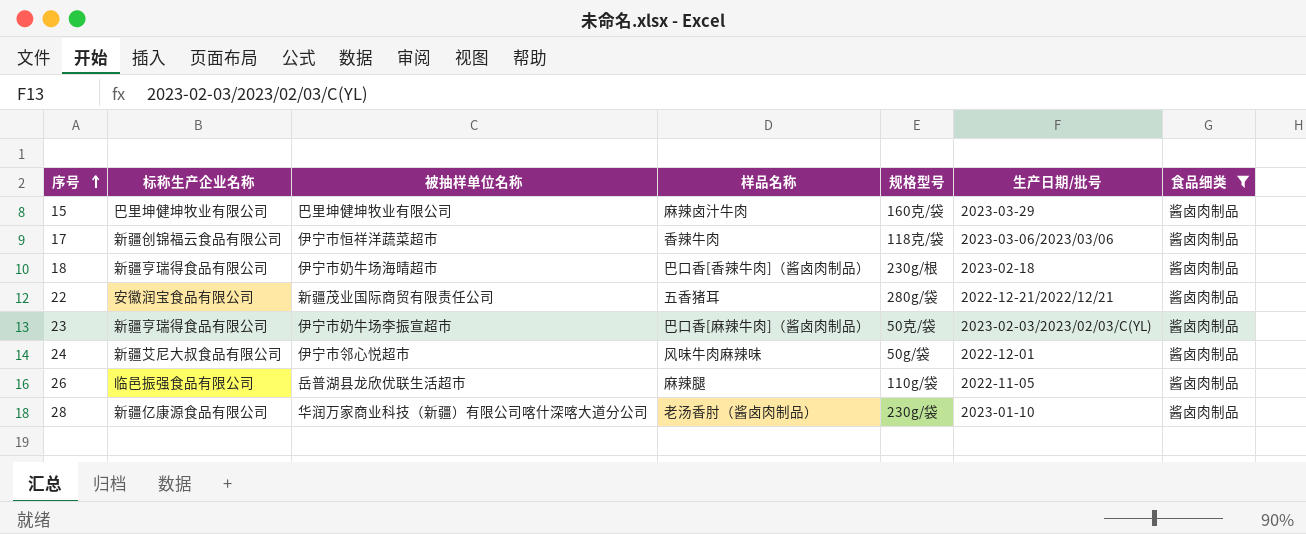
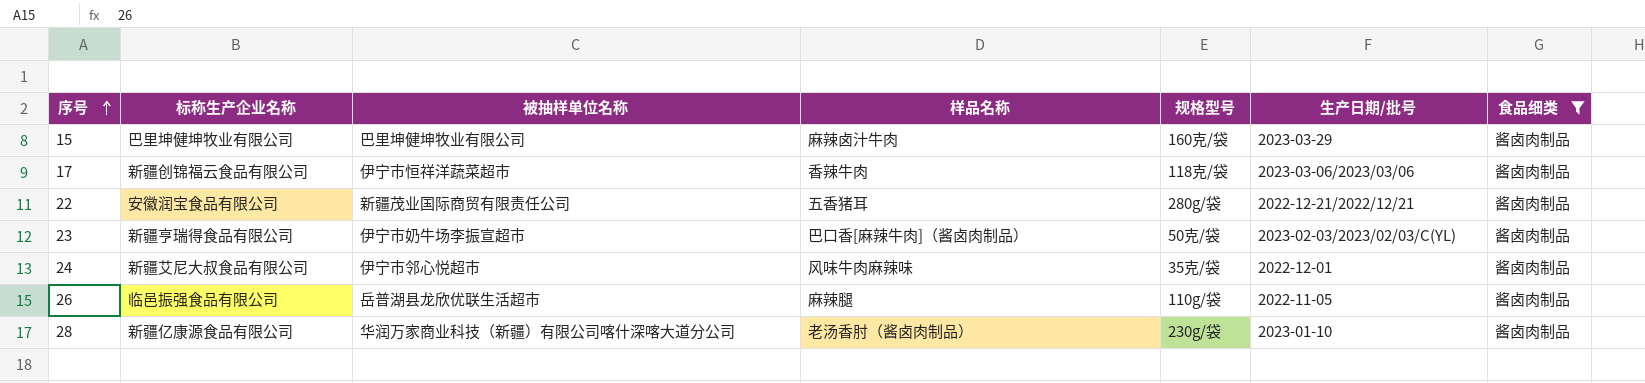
row 18: 新疆亨瑞得食品有限公司 | 伊宁市奶牛场海晴超市 | 巴口香[香辣牛肉]（酱卤肉制品） | 230g/根 | 2023-02-18 | 酱卤肉制品 -> none
24 | 规格型号: 50g/袋 -> 35克/袋

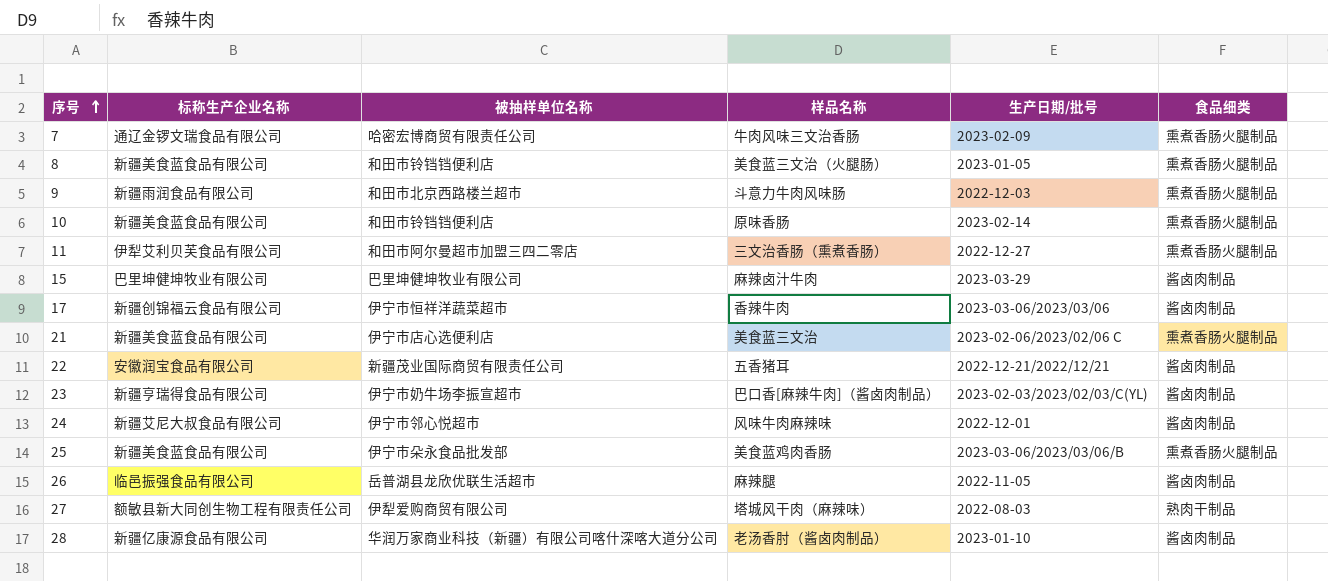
filter: 食品细类 = 酱卤肉制品 -> none
column 规格型号 | position: 5 -> none

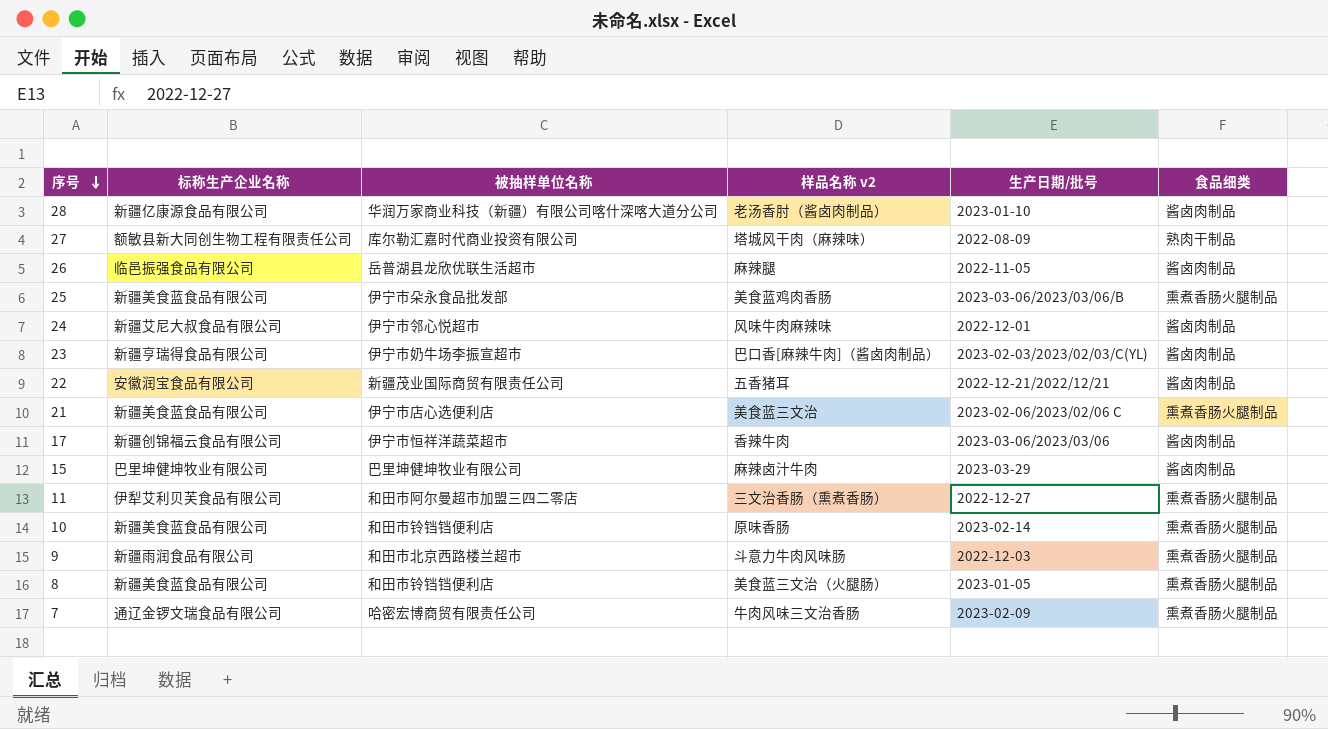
row order: 序号 ascending -> 序号 descending
column name: 样品名称 -> 样品名称 v2
27 | 被抽样单位名称: 伊犁爱购商贸有限公司 -> 库尔勒汇嘉时代商业投资有限公司
27 | 生产日期/批号: 2022-08-03 -> 2022-08-09

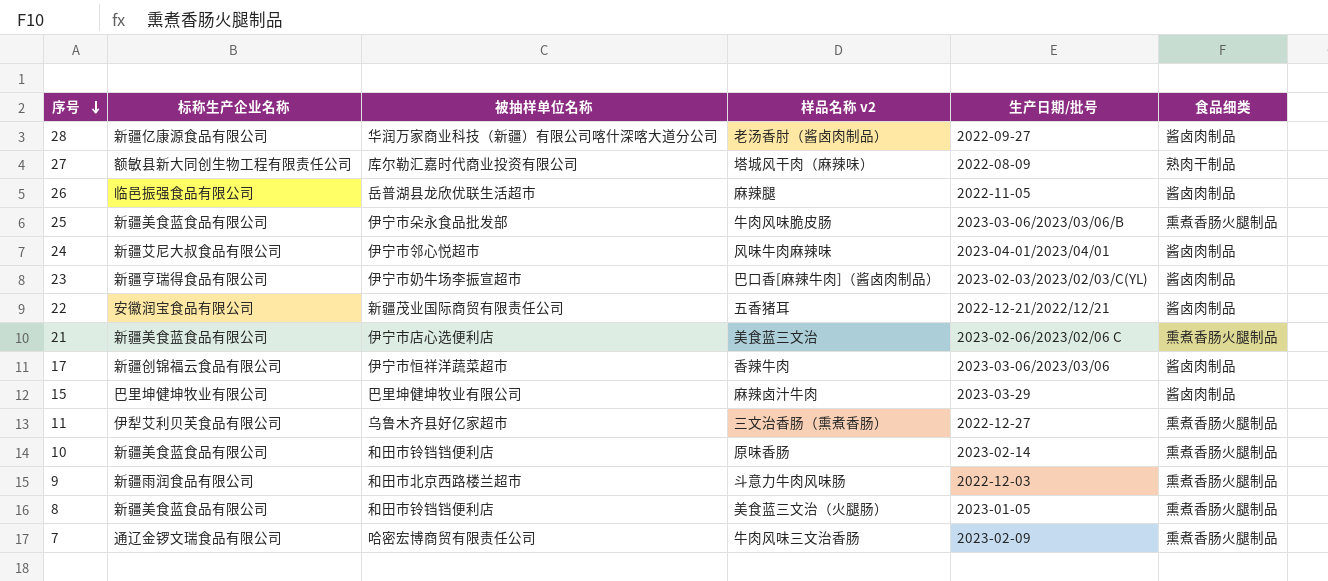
28 | 生产日期/批号: 2023-01-10 -> 2022-09-27
25 | 样品名称 v2: 美食蓝鸡肉香肠 -> 牛肉风味脆皮肠
24 | 生产日期/批号: 2022-12-01 -> 2023-04-01/2023/04/01
11 | 被抽样单位名称: 和田市阿尔曼超市加盟三四二零店 -> 乌鲁木齐县好亿家超市

